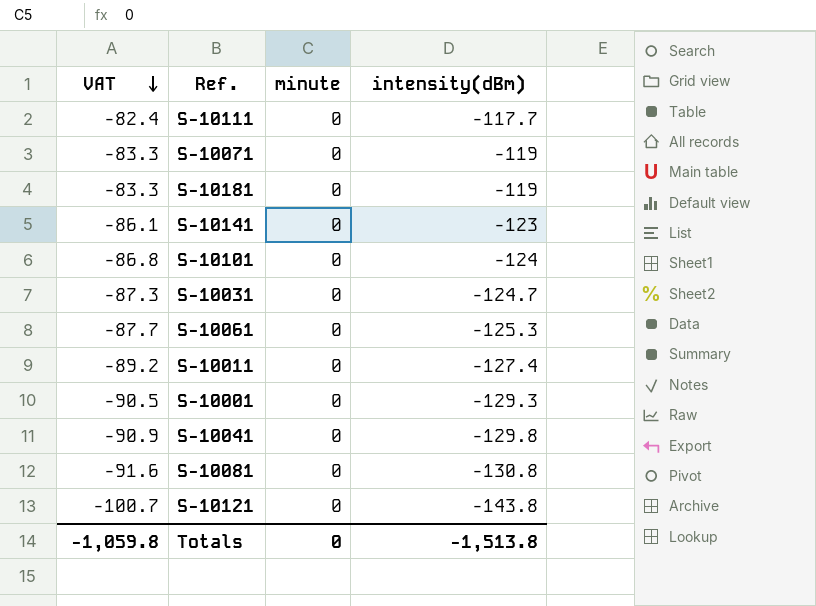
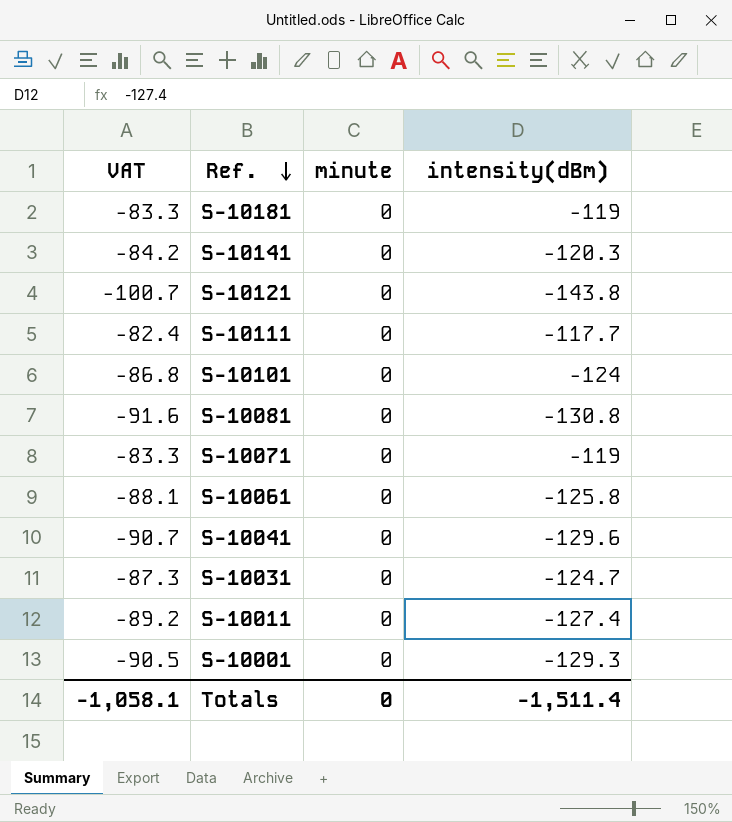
row order: VAT descending -> Ref. descending
S-10141 | VAT: -86.1 -> -84.2
S-10141 | intensity(dBm): -123 -> -120.3
S-10061 | VAT: -87.7 -> -88.1
S-10061 | intensity(dBm): -125.3 -> -125.8
S-10041 | VAT: -90.9 -> -90.7
S-10041 | intensity(dBm): -129.8 -> -129.6
Totals | VAT: -1,059.8 -> -1,058.1
Totals | intensity(dBm): -1,513.8 -> -1,511.4

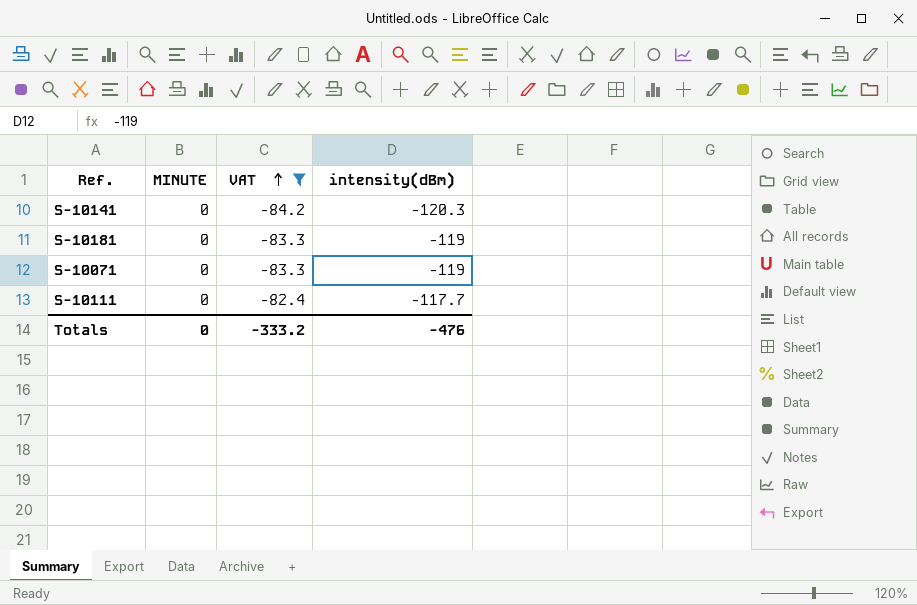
filter: none -> VAT >= -84.2
row order: Ref. descending -> VAT ascending
column name: minute -> MINUTE
column VAT | position: 1 -> 3
Totals | VAT: -1,058.1 -> -333.2
Totals | intensity(dBm): -1,511.4 -> -476

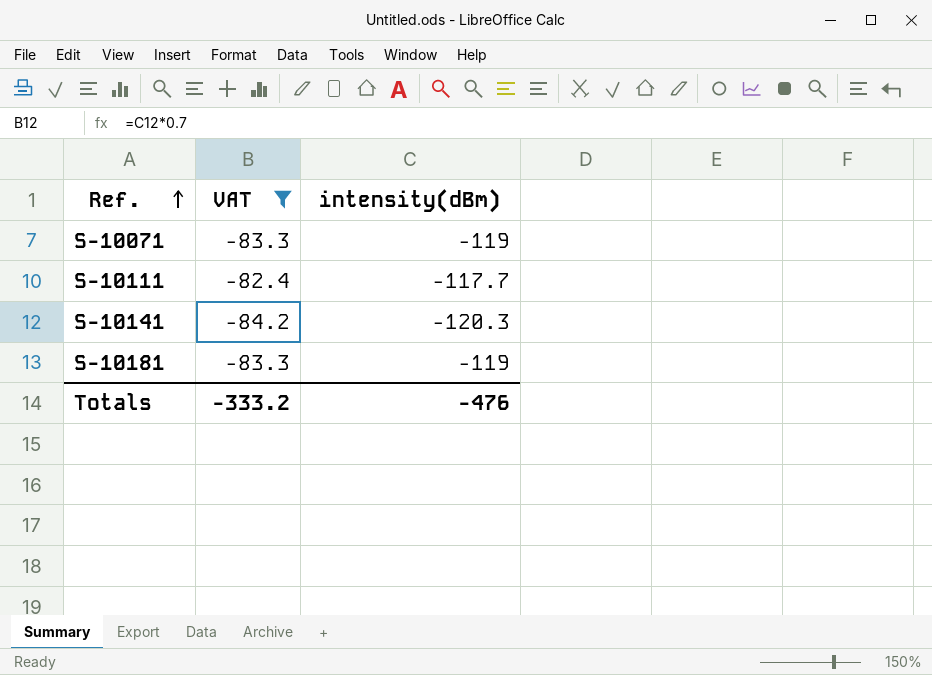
row order: VAT ascending -> Ref. ascending
column MINUTE | position: 2 -> none

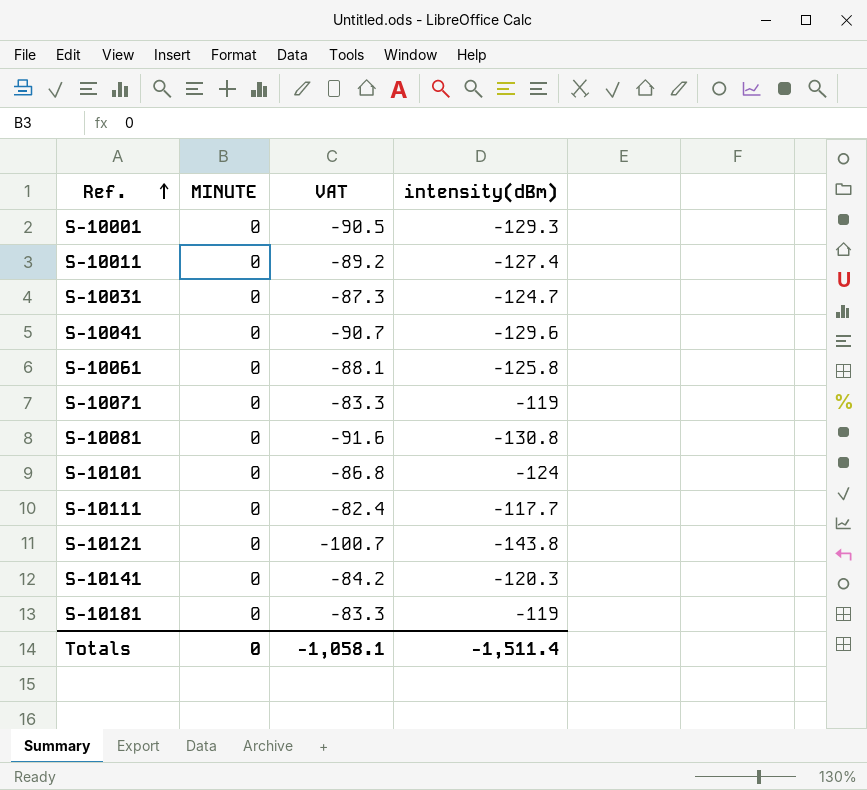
filter: VAT >= -84.2 -> none
column MINUTE | position: none -> 2
Totals | VAT: -333.2 -> -1,058.1
Totals | intensity(dBm): -476 -> -1,511.4

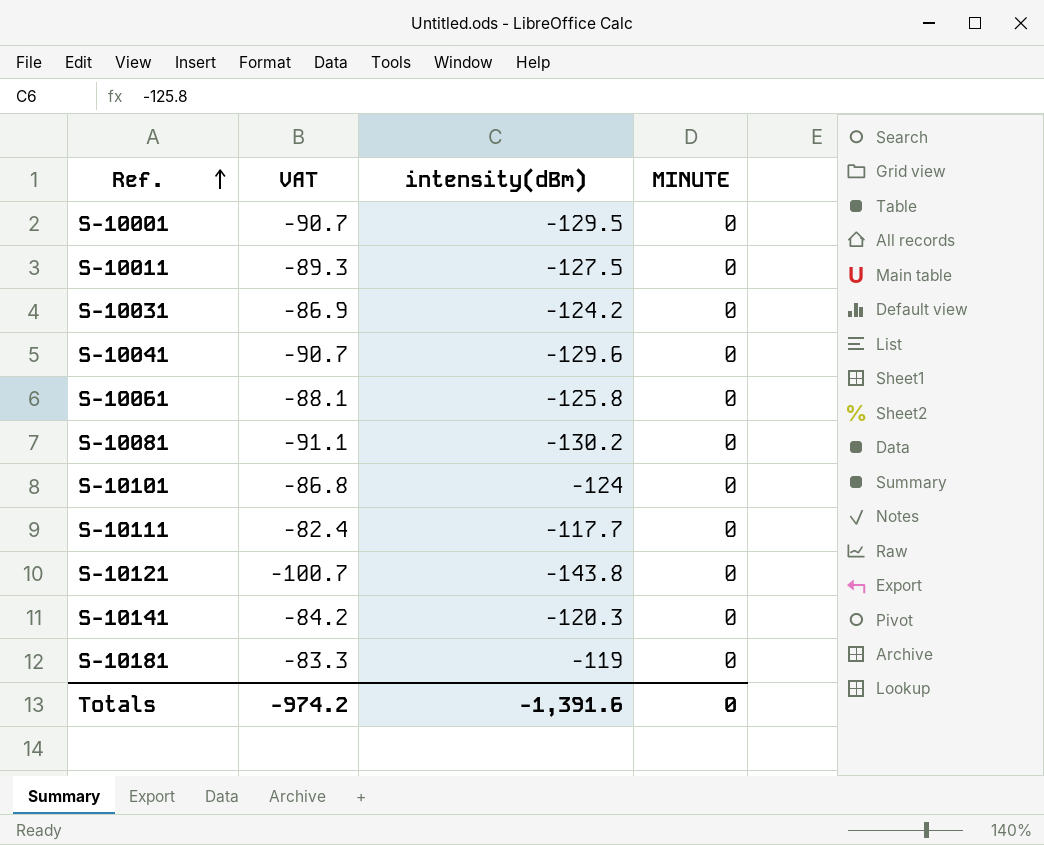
column MINUTE | position: 2 -> 4
row S-10071: 0 | -83.3 | -119 -> none
S-10001 | VAT: -90.5 -> -90.7
S-10001 | intensity(dBm): -129.3 -> -129.5
S-10011 | VAT: -89.2 -> -89.3
S-10011 | intensity(dBm): -127.4 -> -127.5
S-10031 | VAT: -87.3 -> -86.9
S-10031 | intensity(dBm): -124.7 -> -124.2
S-10081 | VAT: -91.6 -> -91.1
S-10081 | intensity(dBm): -130.8 -> -130.2
Totals | VAT: -1,058.1 -> -974.2
Totals | intensity(dBm): -1,511.4 -> -1,391.6

